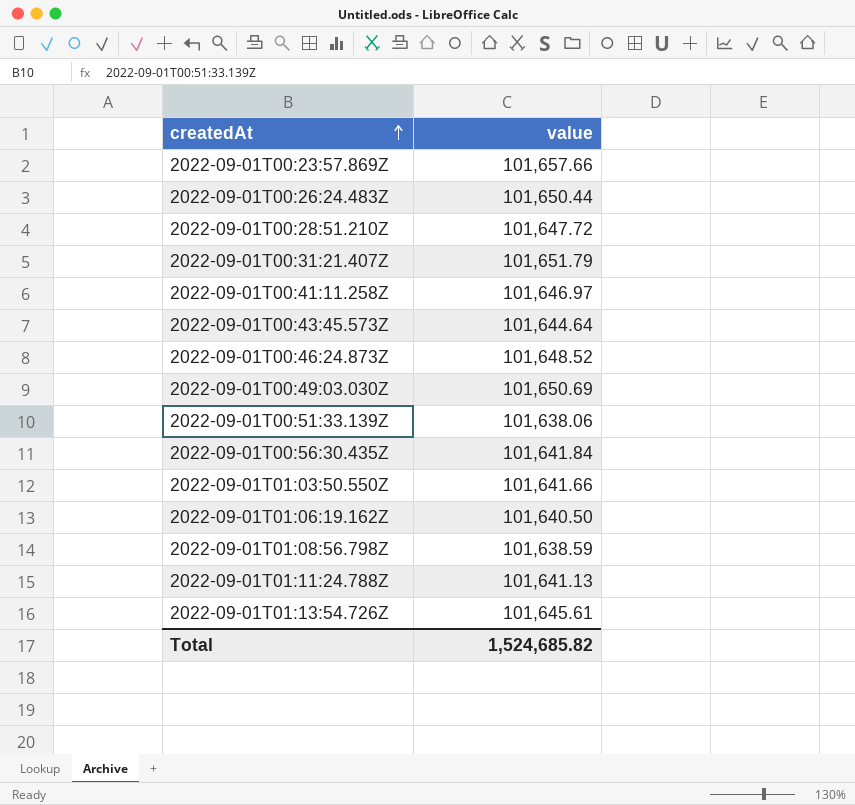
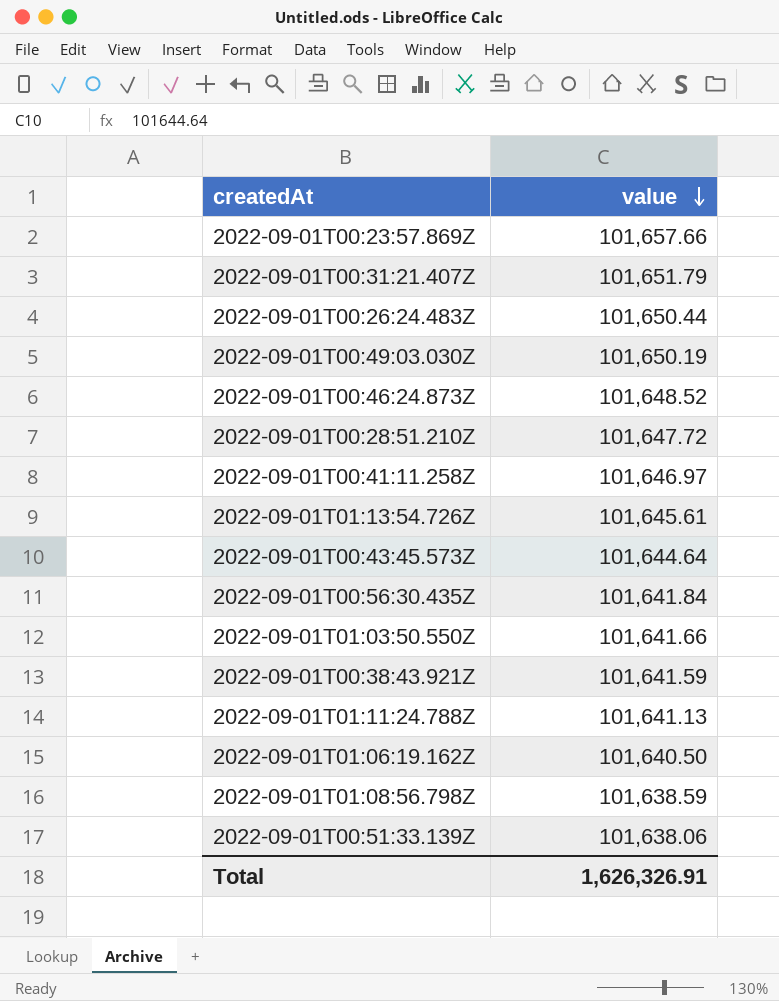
row order: createdAt ascending -> value descending
2022-09-01T00:49:03.030Z | value: 101,650.69 -> 101,650.19
row 2022-09-01T00:38:43.921Z: none -> 101,641.59
Total | value: 1,524,685.82 -> 1,626,326.91

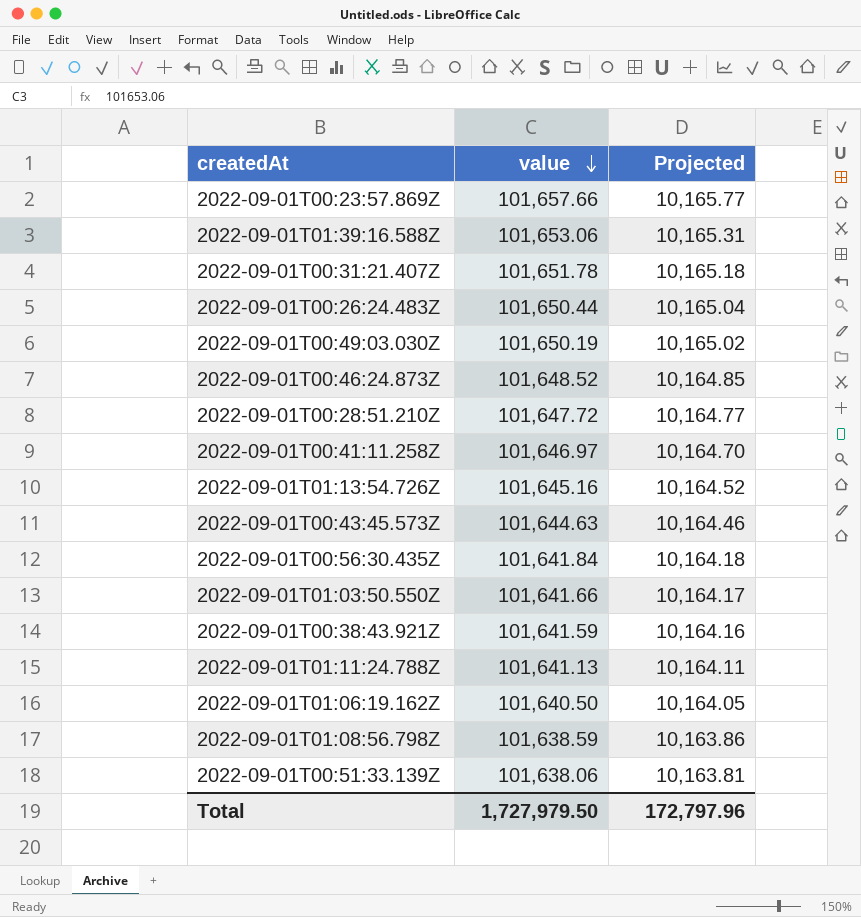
column Projected | formula: none -> [value] * 0.1
row 2022-09-01T01:39:16.588Z: none -> 101,653.06 | 10,165.31
2022-09-01T00:31:21.407Z | value: 101,651.79 -> 101,651.78
2022-09-01T01:13:54.726Z | value: 101,645.61 -> 101,645.16
2022-09-01T00:43:45.573Z | value: 101,644.64 -> 101,644.63
Total | value: 1,626,326.91 -> 1,727,979.50

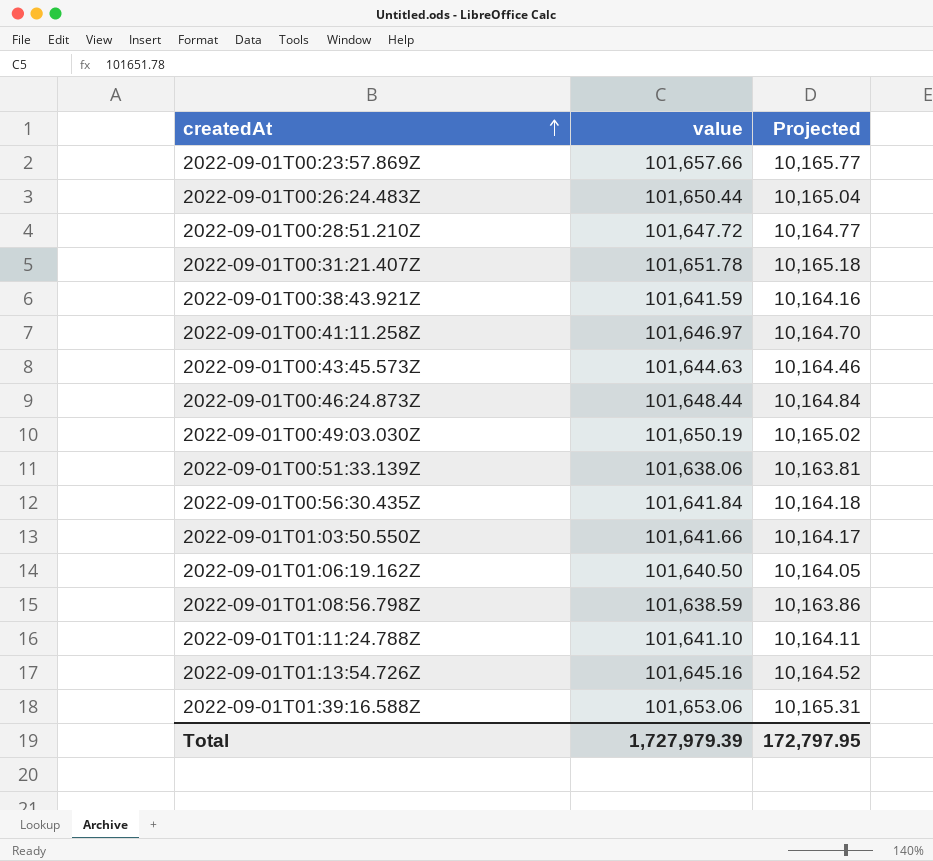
row order: value descending -> createdAt ascending
2022-09-01T00:46:24.873Z | value: 101,648.52 -> 101,648.44
2022-09-01T00:46:24.873Z | Projected: 10,164.85 -> 10,164.84
2022-09-01T01:11:24.788Z | value: 101,641.13 -> 101,641.10
Total | value: 1,727,979.50 -> 1,727,979.39
Total | Projected: 172,797.96 -> 172,797.95

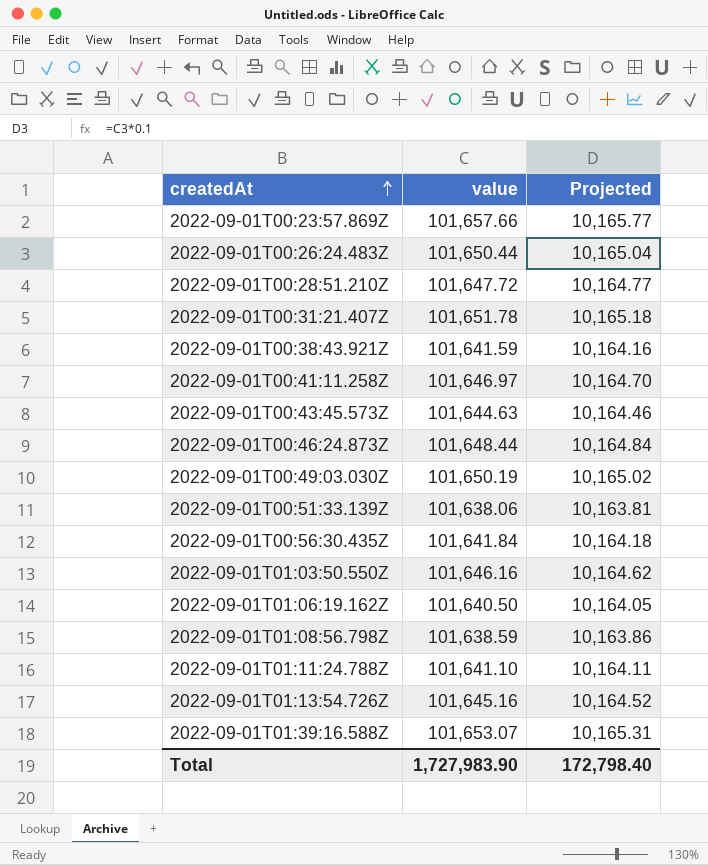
2022-09-01T01:03:50.550Z | value: 101,641.66 -> 101,646.16
2022-09-01T01:03:50.550Z | Projected: 10,164.17 -> 10,164.62
2022-09-01T01:39:16.588Z | value: 101,653.06 -> 101,653.07
Total | value: 1,727,979.39 -> 1,727,983.90
Total | Projected: 172,797.95 -> 172,798.40

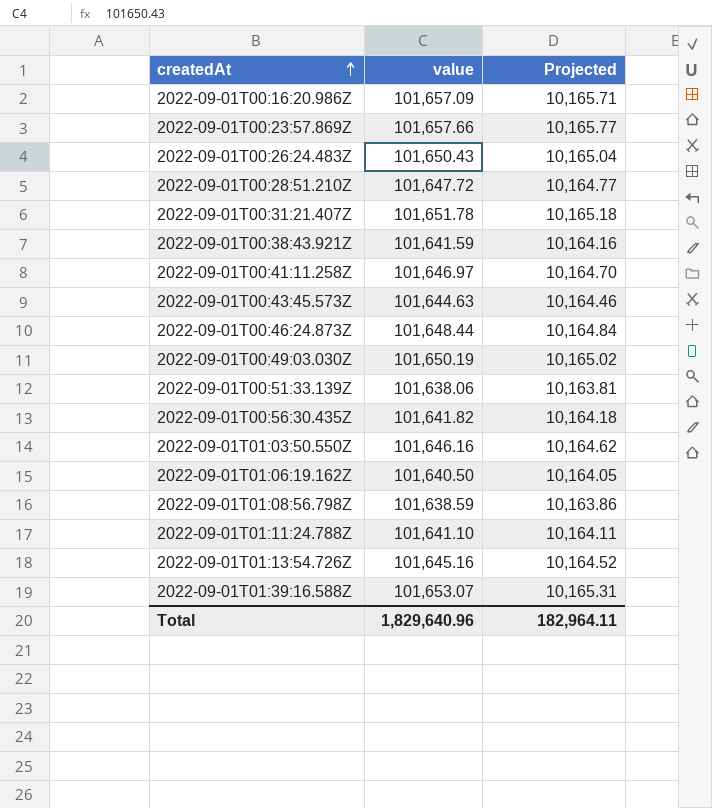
row 2022-09-01T00:16:20.986Z: none -> 101,657.09 | 10,165.71
2022-09-01T00:26:24.483Z | value: 101,650.44 -> 101,650.43
2022-09-01T00:56:30.435Z | value: 101,641.84 -> 101,641.82
Total | value: 1,727,983.90 -> 1,829,640.96
Total | Projected: 172,798.40 -> 182,964.11

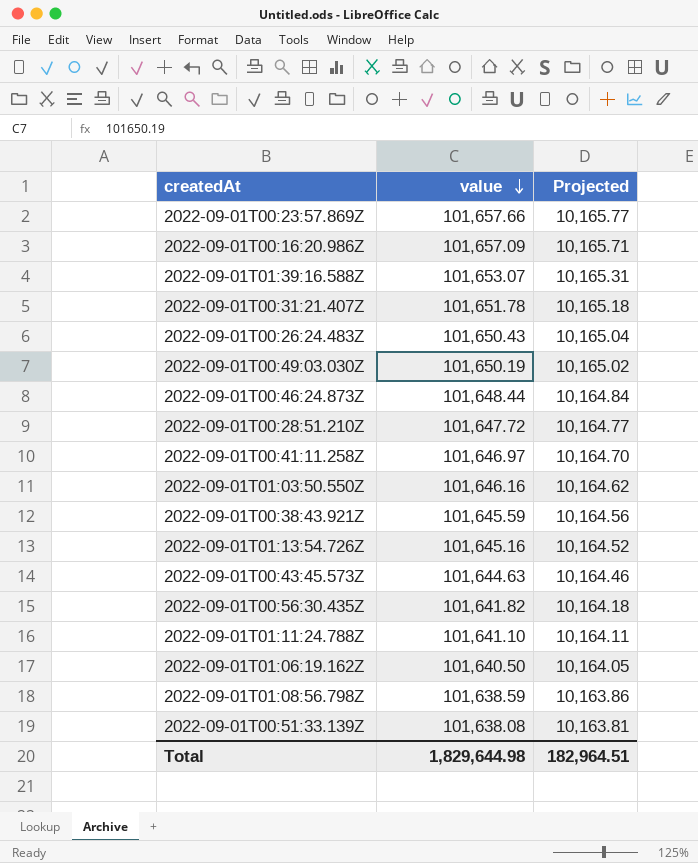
row order: createdAt ascending -> value descending
2022-09-01T00:38:43.921Z | value: 101,641.59 -> 101,645.59
2022-09-01T00:38:43.921Z | Projected: 10,164.16 -> 10,164.56
2022-09-01T00:51:33.139Z | value: 101,638.06 -> 101,638.08
Total | value: 1,829,640.96 -> 1,829,644.98
Total | Projected: 182,964.11 -> 182,964.51

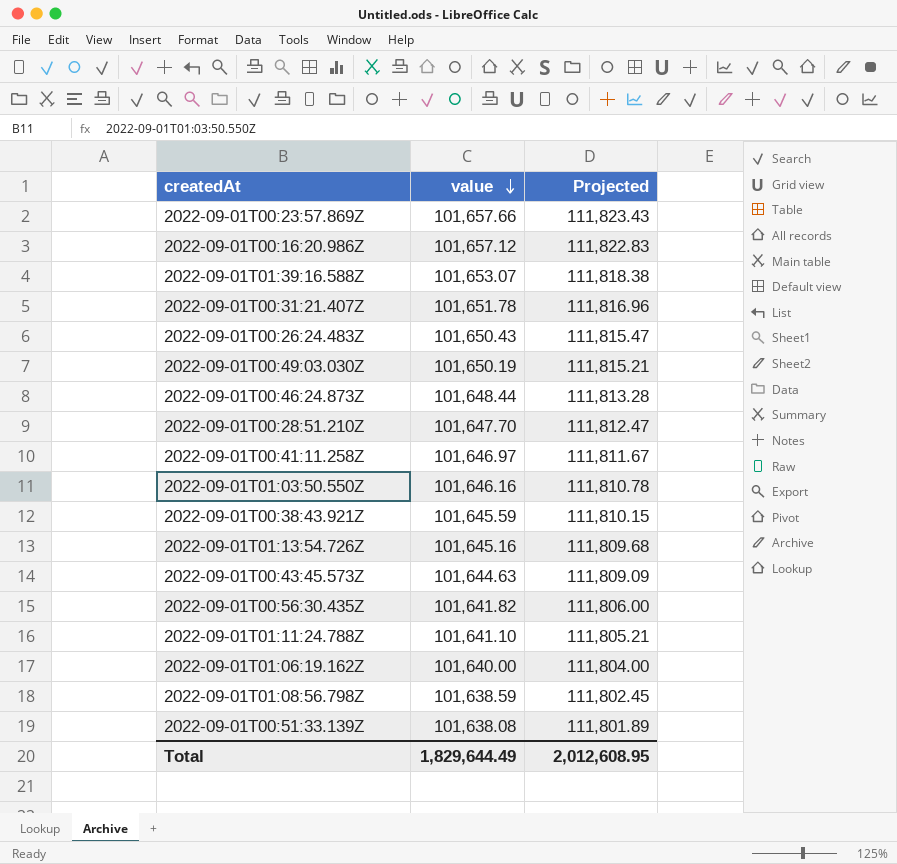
column Projected | formula: [value] * 0.1 -> [value] * 1.1
2022-09-01T00:16:20.986Z | value: 101,657.09 -> 101,657.12
2022-09-01T00:28:51.210Z | value: 101,647.72 -> 101,647.70
2022-09-01T01:06:19.162Z | value: 101,640.50 -> 101,640.00
Total | value: 1,829,644.98 -> 1,829,644.49
Total | Projected: 182,964.51 -> 2,012,608.95

